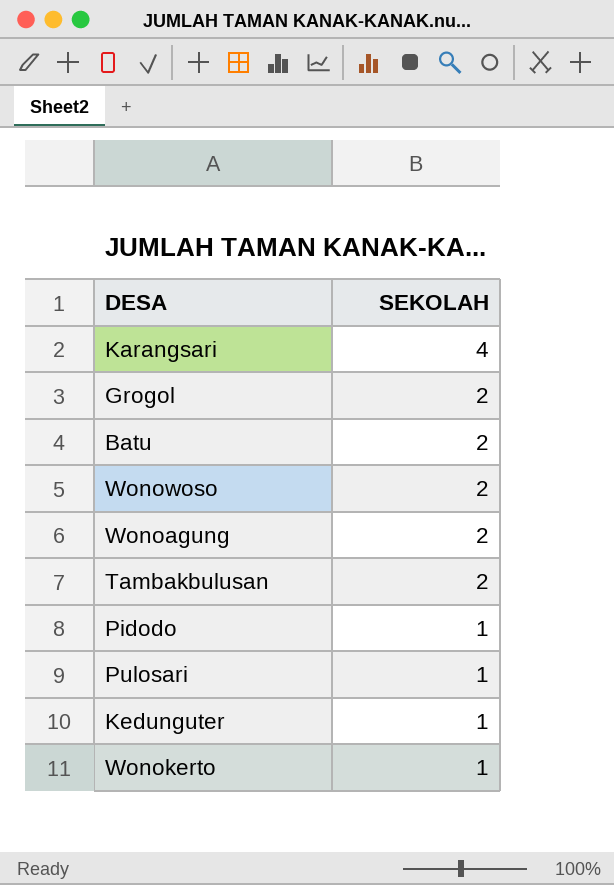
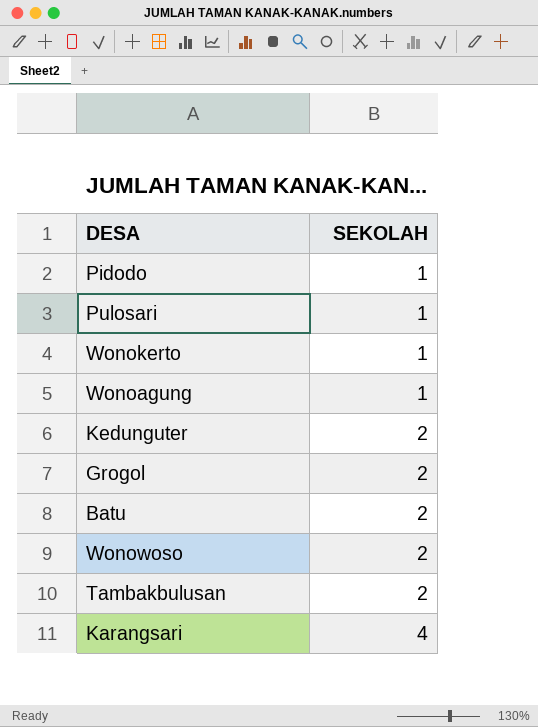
row order: SEKOLAH descending -> SEKOLAH ascending
Wonoagung | SEKOLAH: 2 -> 1
Kedunguter | SEKOLAH: 1 -> 2

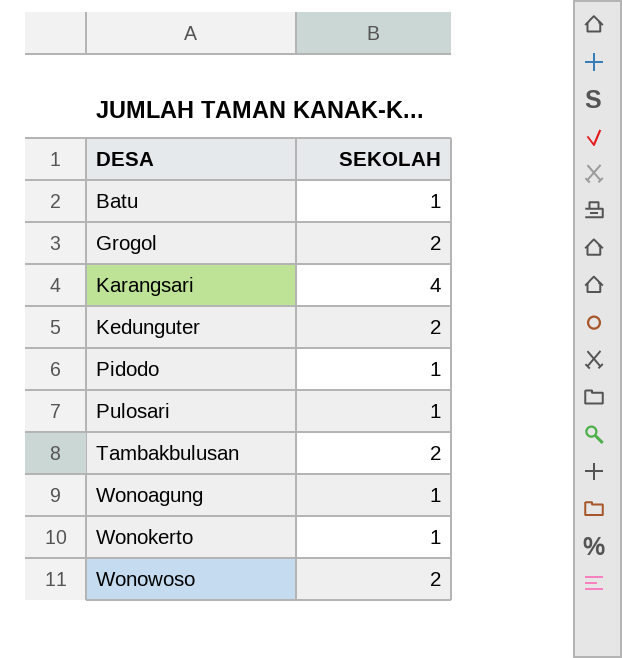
row order: SEKOLAH ascending -> DESA ascending
Batu | SEKOLAH: 2 -> 1

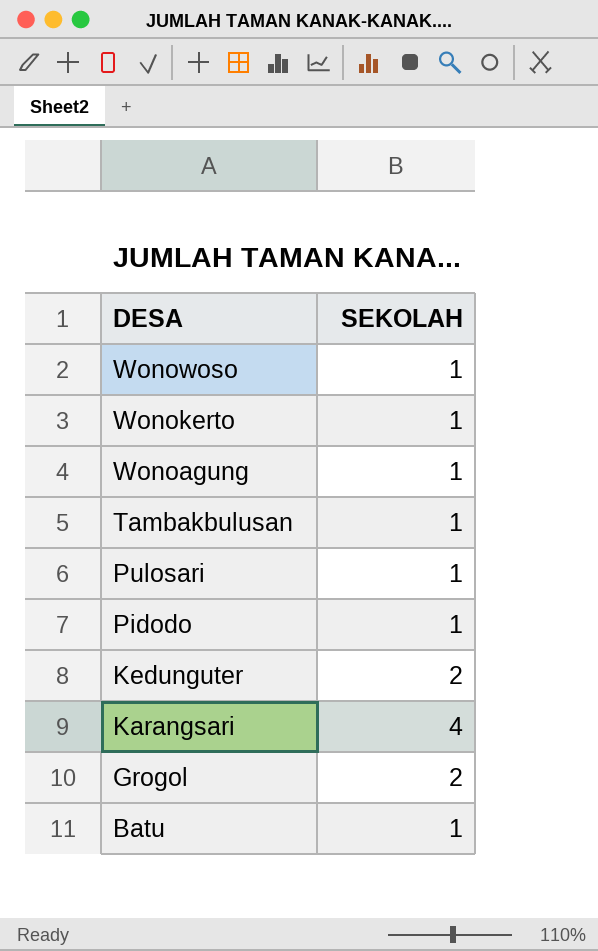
row order: DESA ascending -> DESA descending
Wonowoso | SEKOLAH: 2 -> 1
Tambakbulusan | SEKOLAH: 2 -> 1

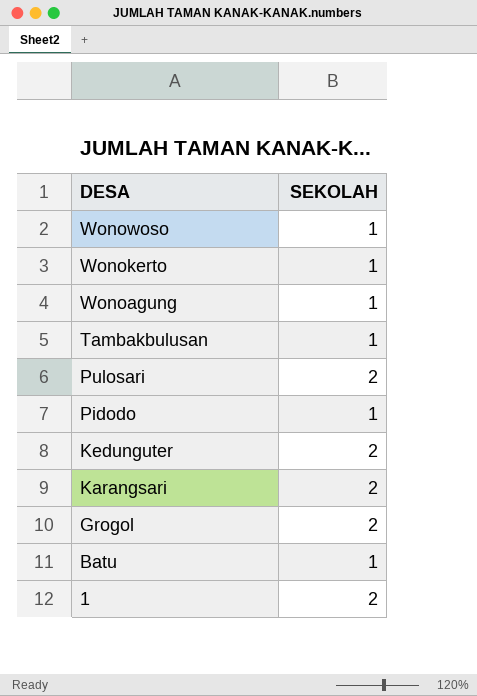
Pulosari | SEKOLAH: 1 -> 2
Karangsari | SEKOLAH: 4 -> 2
row 1: none -> 2

